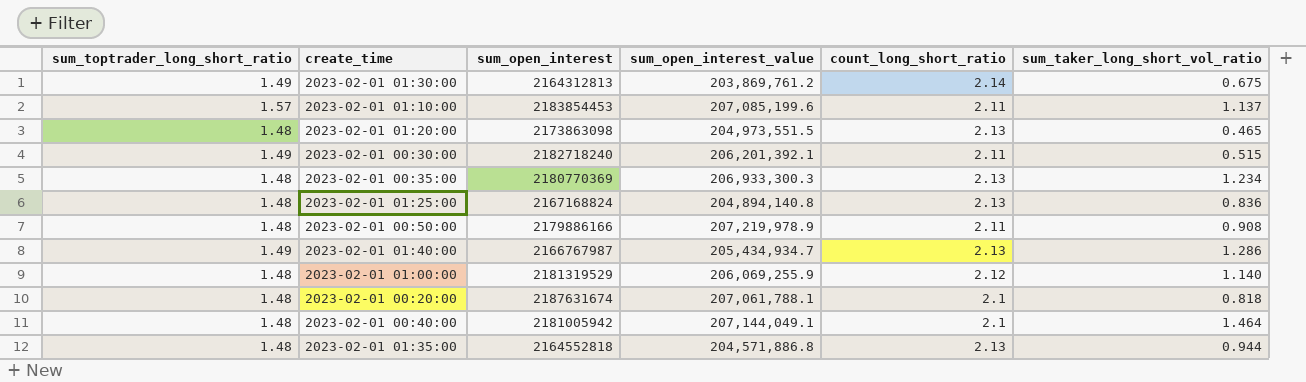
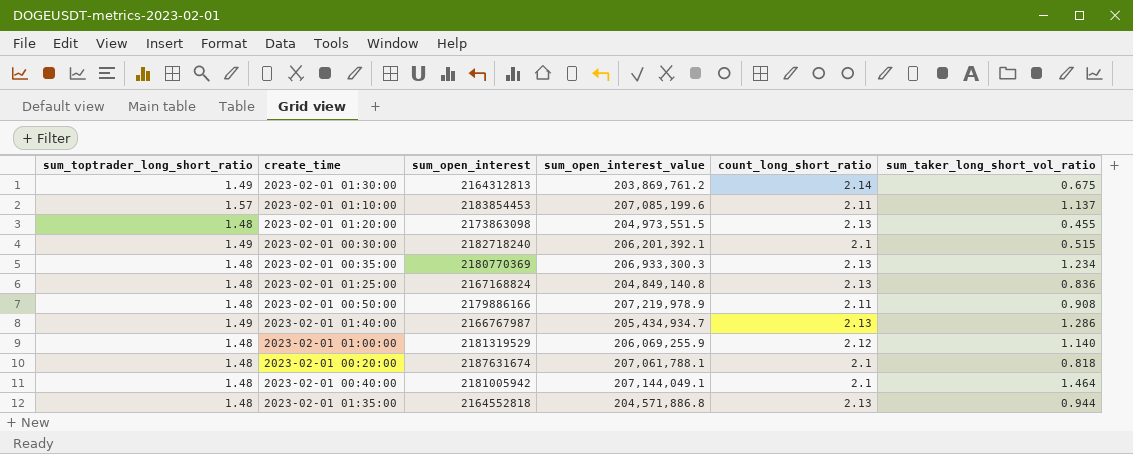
2023-02-01 01:20:00 | sum_taker_long_short_vol_ratio: 0.465 -> 0.455
2023-02-01 00:30:00 | count_long_short_ratio: 2.11 -> 2.1
2023-02-01 01:25:00 | sum_open_interest_value: 204,894,140.8 -> 204,849,140.8

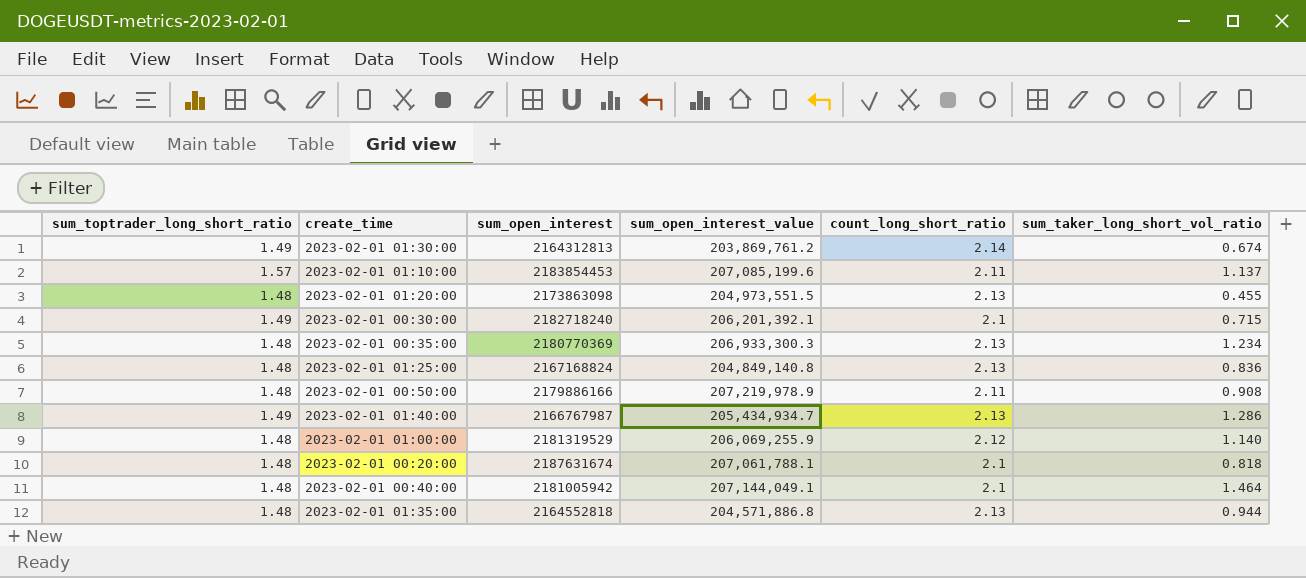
2023-02-01 01:30:00 | sum_taker_long_short_vol_ratio: 0.675 -> 0.674
2023-02-01 00:30:00 | sum_taker_long_short_vol_ratio: 0.515 -> 0.715

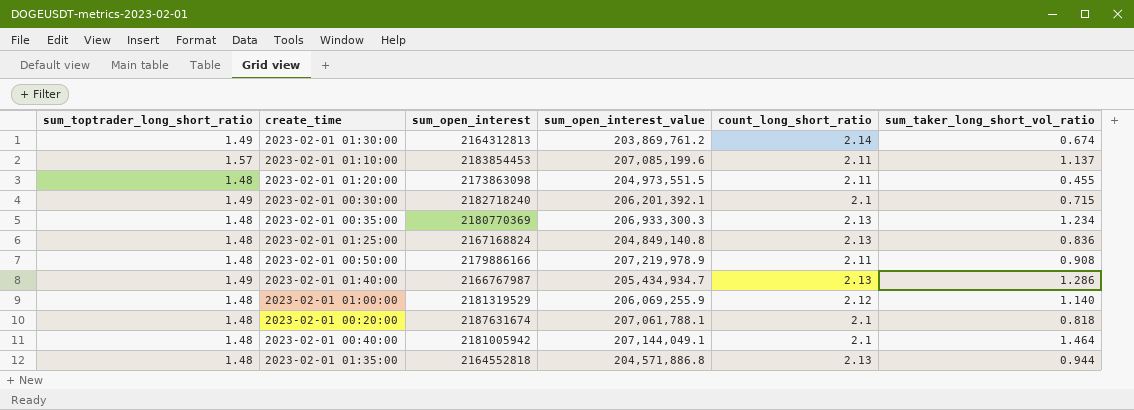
2023-02-01 01:20:00 | count_long_short_ratio: 2.13 -> 2.11

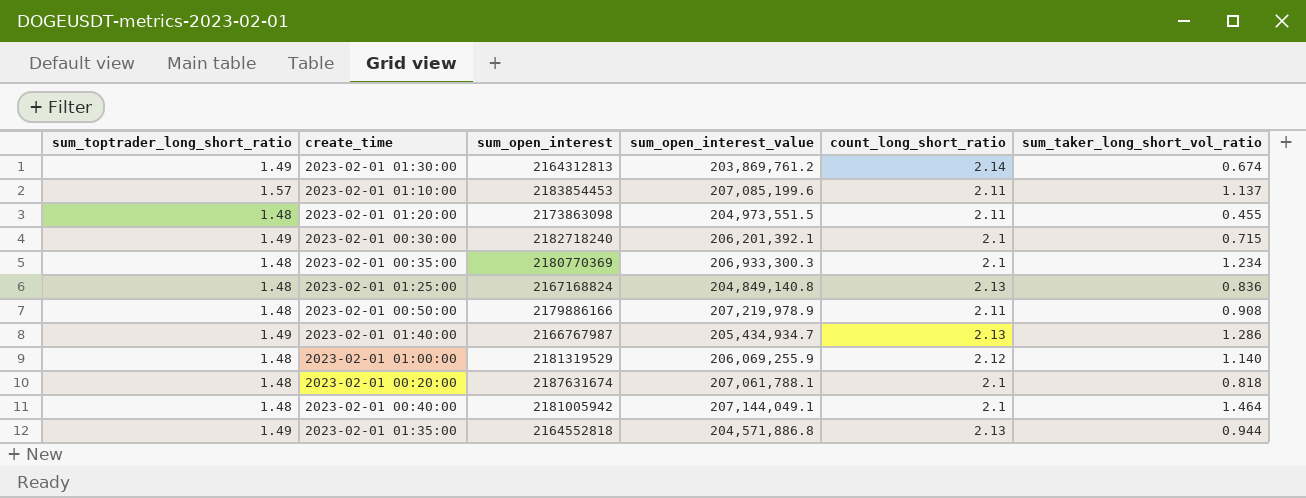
2023-02-01 00:35:00 | count_long_short_ratio: 2.13 -> 2.1
2023-02-01 01:35:00 | sum_toptrader_long_short_ratio: 1.48 -> 1.49

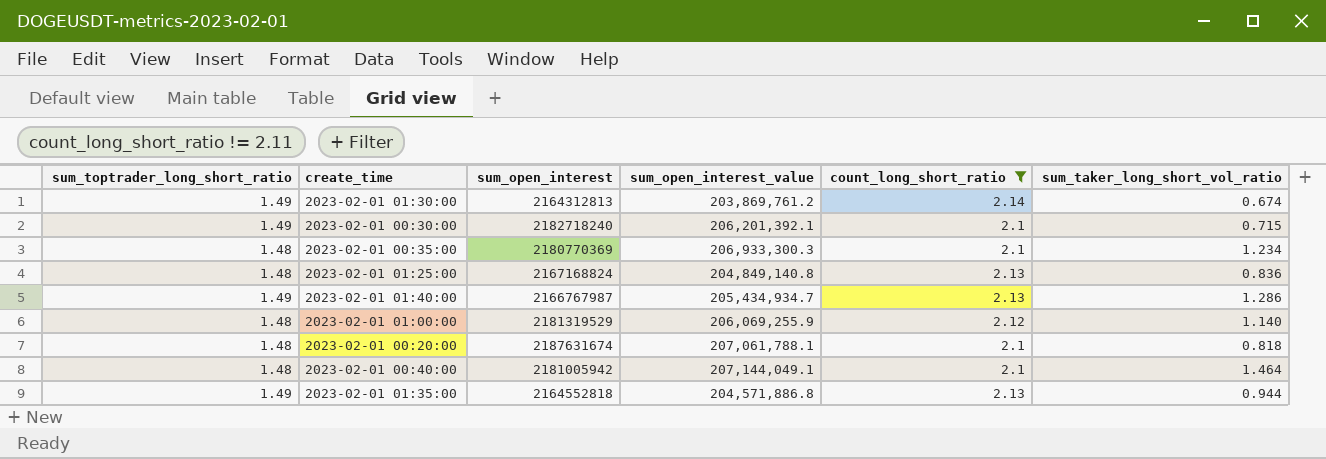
filter: none -> count_long_short_ratio != 2.11

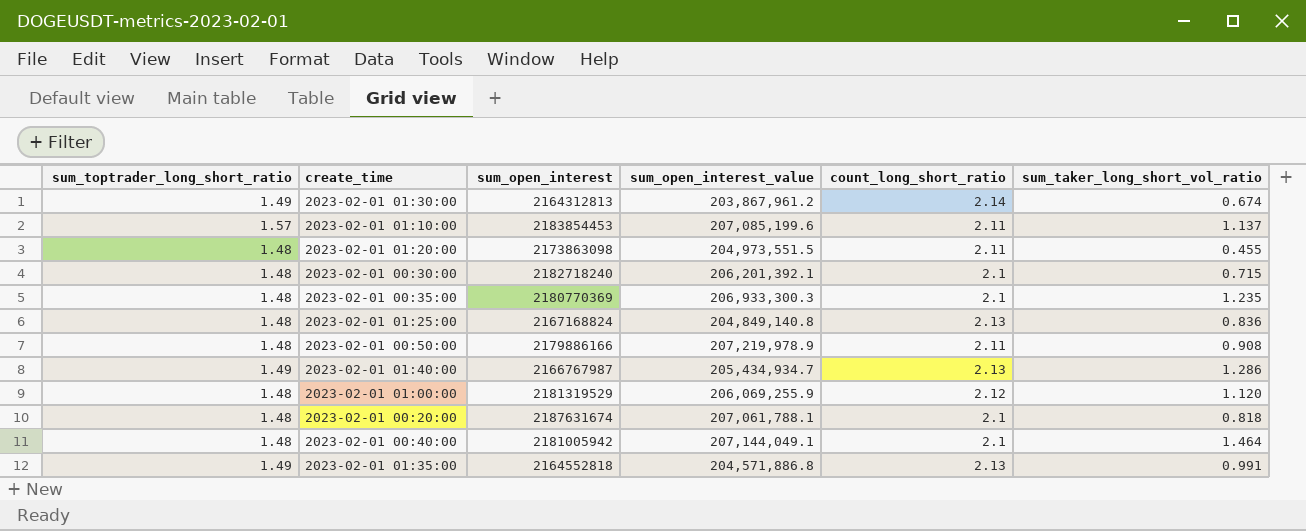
filter: count_long_short_ratio != 2.11 -> none
2023-02-01 01:30:00 | sum_open_interest_value: 203,869,761.2 -> 203,867,961.2
2023-02-01 00:30:00 | sum_toptrader_long_short_ratio: 1.49 -> 1.48
2023-02-01 00:35:00 | sum_taker_long_short_vol_ratio: 1.234 -> 1.235
2023-02-01 01:00:00 | sum_taker_long_short_vol_ratio: 1.140 -> 1.120
2023-02-01 01:35:00 | sum_taker_long_short_vol_ratio: 0.944 -> 0.991

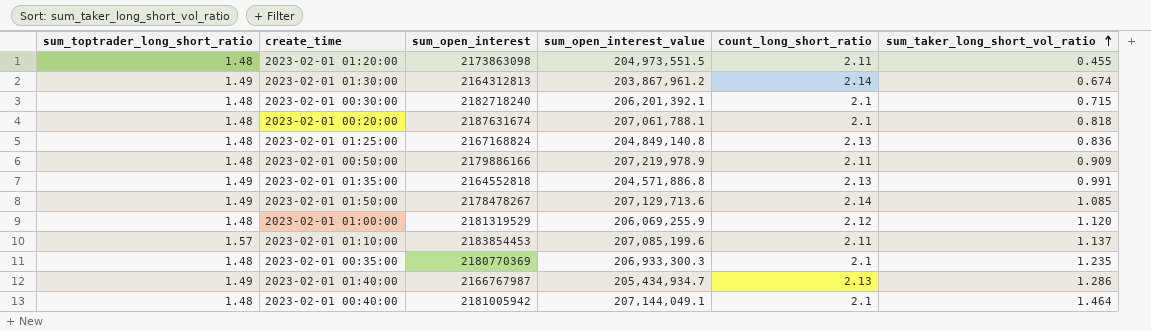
row order: none -> sum_taker_long_short_vol_ratio ascending
2023-02-01 00:50:00 | sum_taker_long_short_vol_ratio: 0.908 -> 0.909
row 2023-02-01 01:50:00: none -> 1.49 | 2178478267 | 207,129,713.6 | 2.14 | 1.085

